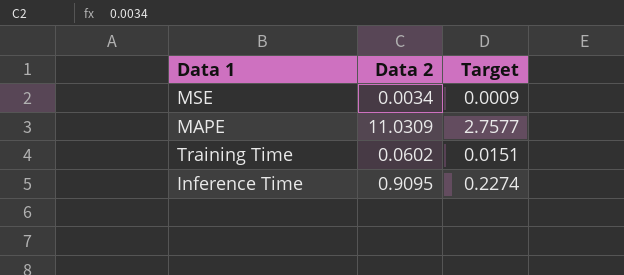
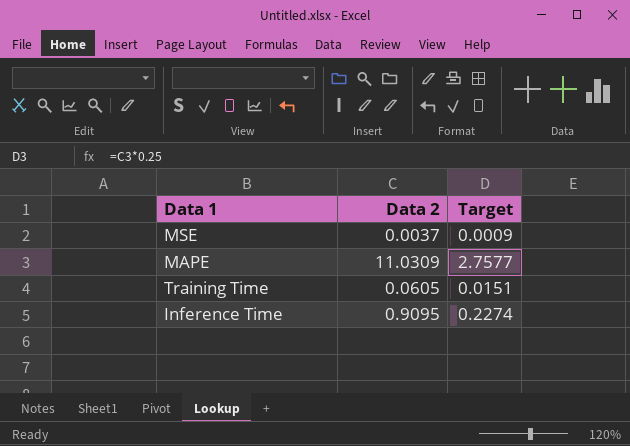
MSE | Data 2: 0.0034 -> 0.0037
Training Time | Data 2: 0.0602 -> 0.0605

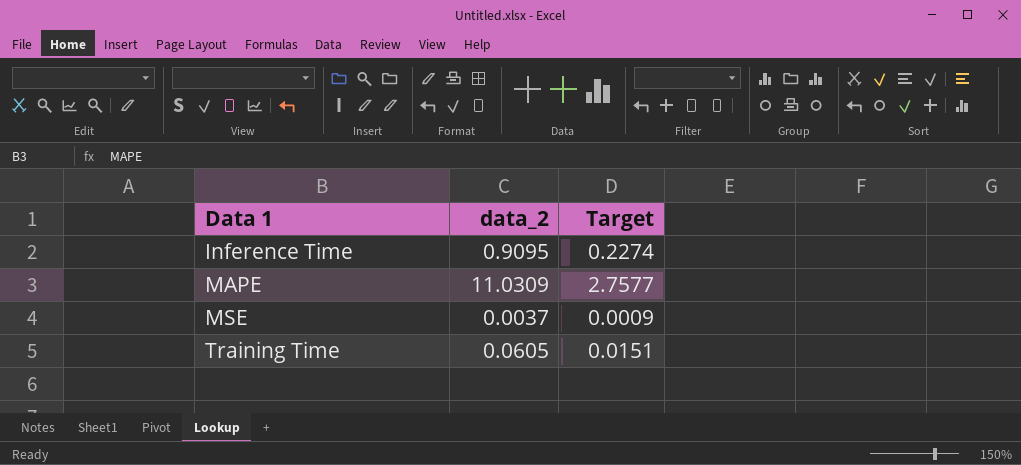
row order: none -> Data 1 ascending
column name: Data 2 -> data_2

